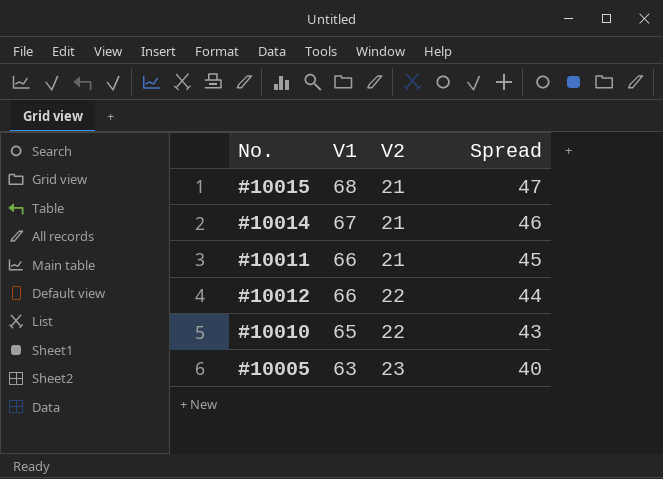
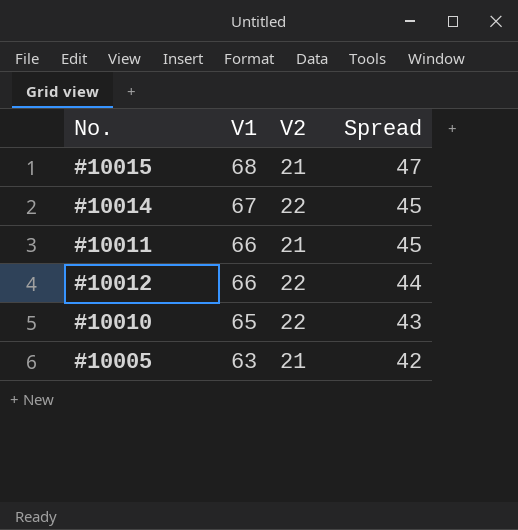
#10014 | V2: 21 -> 22
#10014 | Spread: 46 -> 45
#10005 | V2: 23 -> 21
#10005 | Spread: 40 -> 42

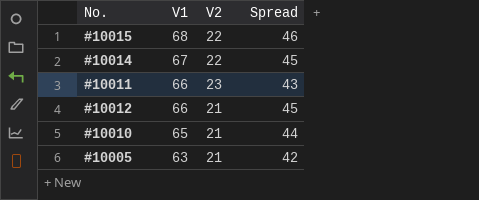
#10015 | V2: 21 -> 22
#10015 | Spread: 47 -> 46
#10011 | V2: 21 -> 23
#10011 | Spread: 45 -> 43
#10012 | V2: 22 -> 21
#10012 | Spread: 44 -> 45
#10010 | V2: 22 -> 21
#10010 | Spread: 43 -> 44

